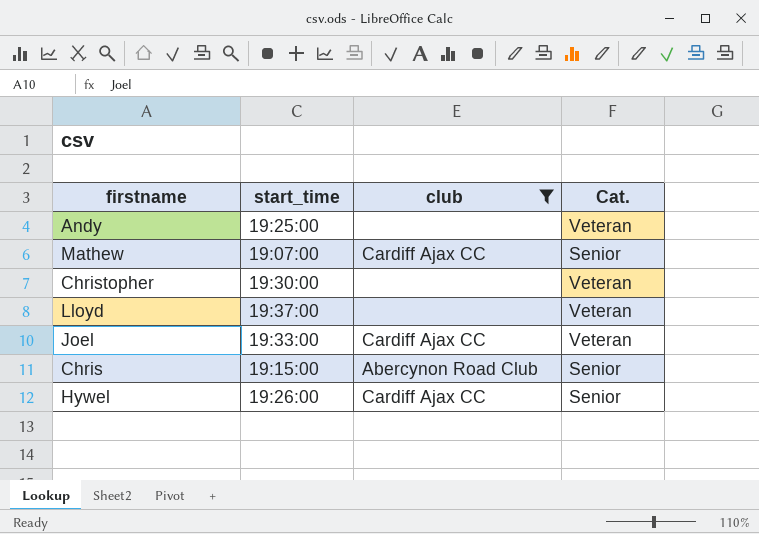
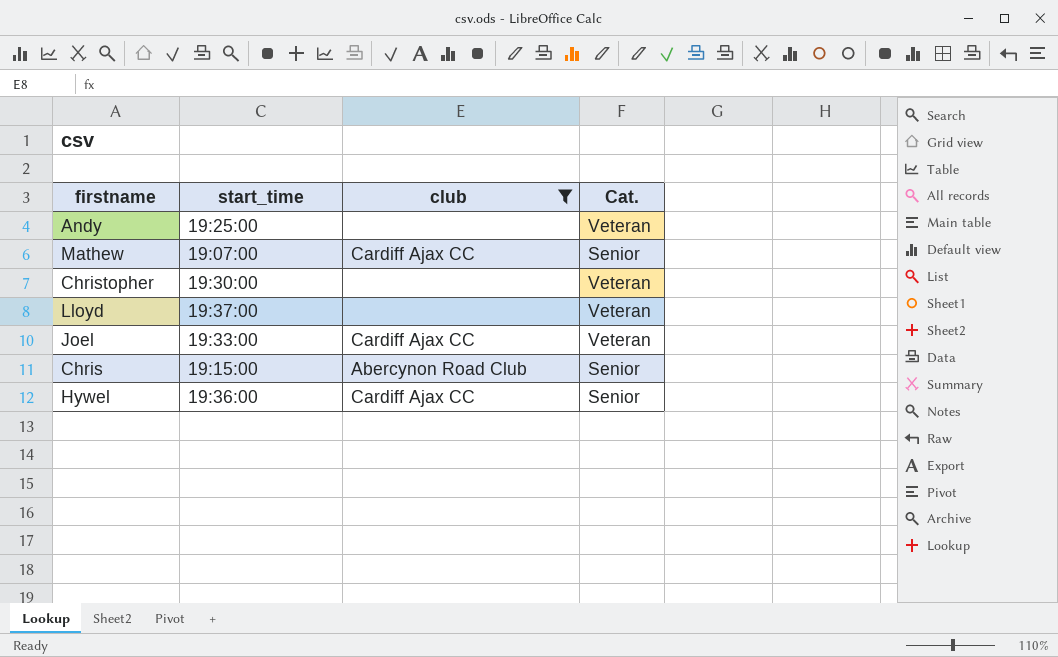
Hywel | start_time: 19:26:00 -> 19:36:00

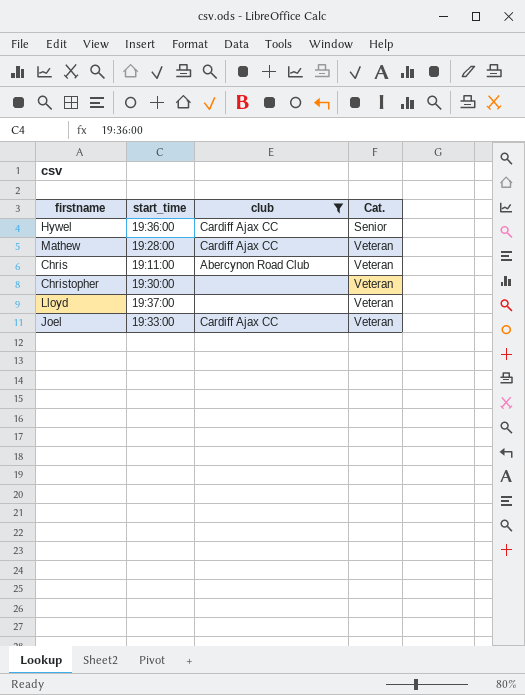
row order: none -> Cat. ascending
row Andy: 19:25:00 | none | Veteran -> none
Mathew | start_time: 19:07:00 -> 19:28:00
Mathew | Cat.: Senior -> Veteran
Chris | start_time: 19:15:00 -> 19:11:00
Chris | Cat.: Senior -> Veteran

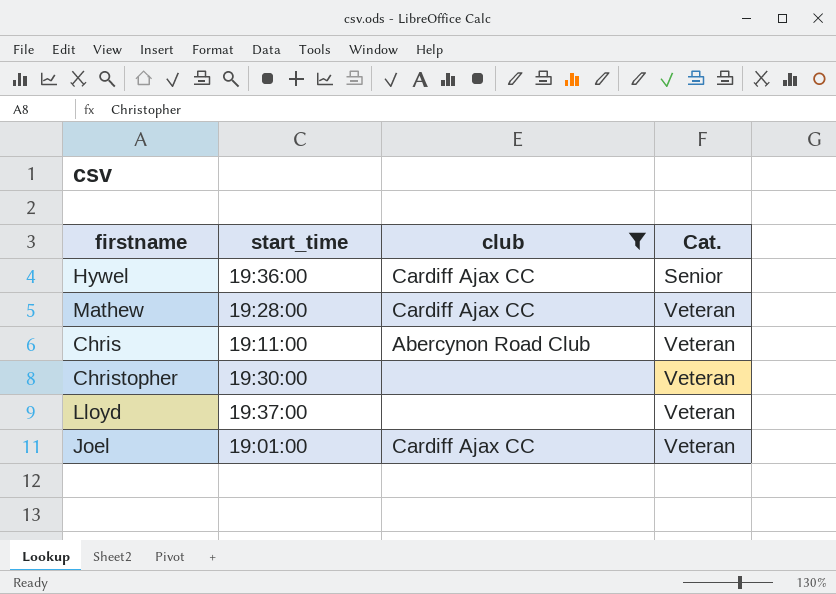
Joel | start_time: 19:33:00 -> 19:01:00

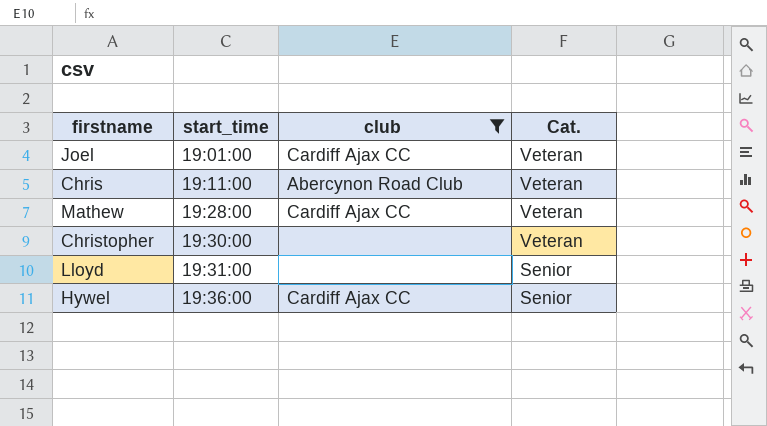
row order: Cat. ascending -> start_time ascending
Lloyd | start_time: 19:37:00 -> 19:31:00
Lloyd | Cat.: Veteran -> Senior

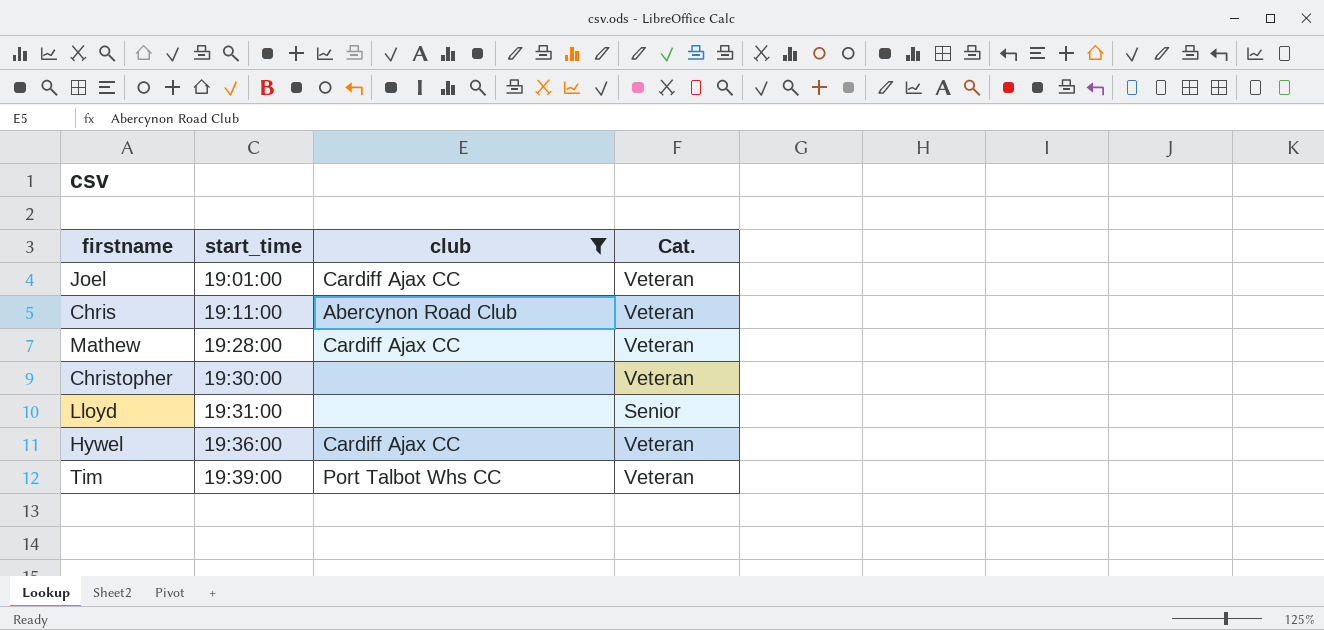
Hywel | Cat.: Senior -> Veteran
row Tim: none -> 19:39:00 | Port Talbot Whs CC | Veteran

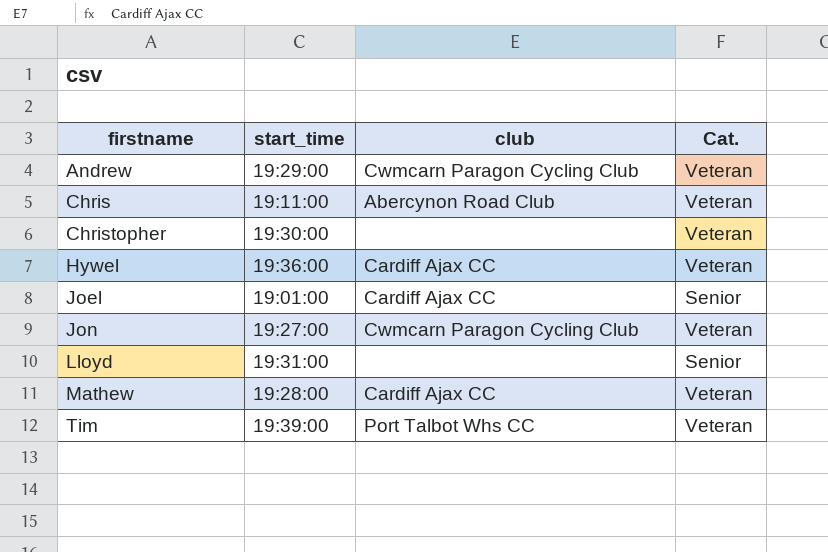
filter: club != Cwmcarn Paragon Cycling Club -> none
row order: start_time ascending -> firstname ascending
Joel | Cat.: Veteran -> Senior

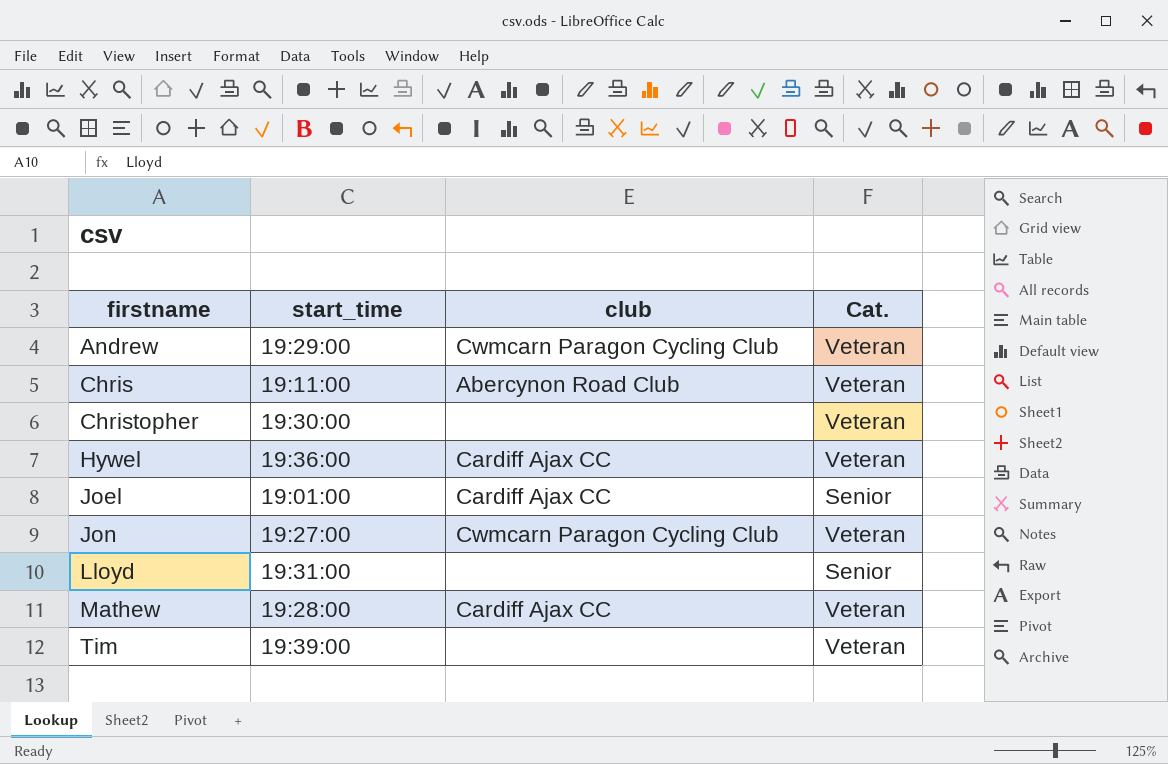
Tim | club: Port Talbot Whs CC -> none

